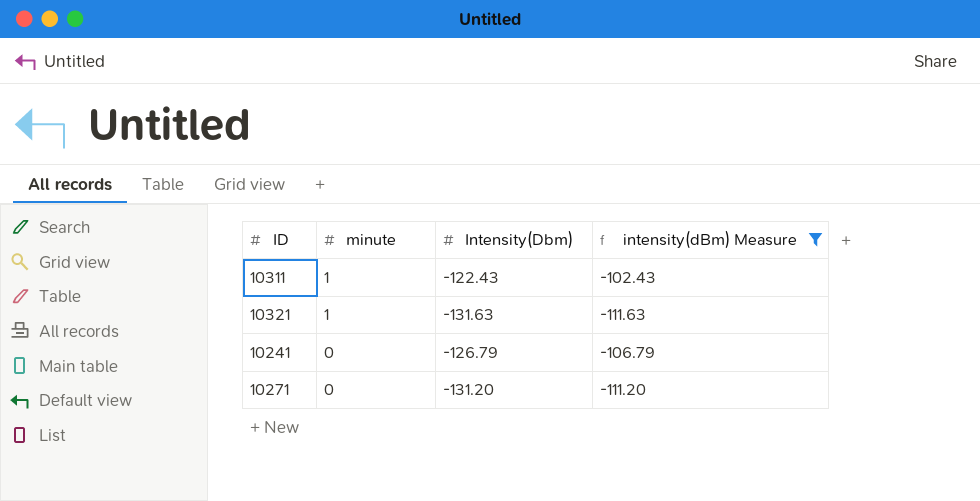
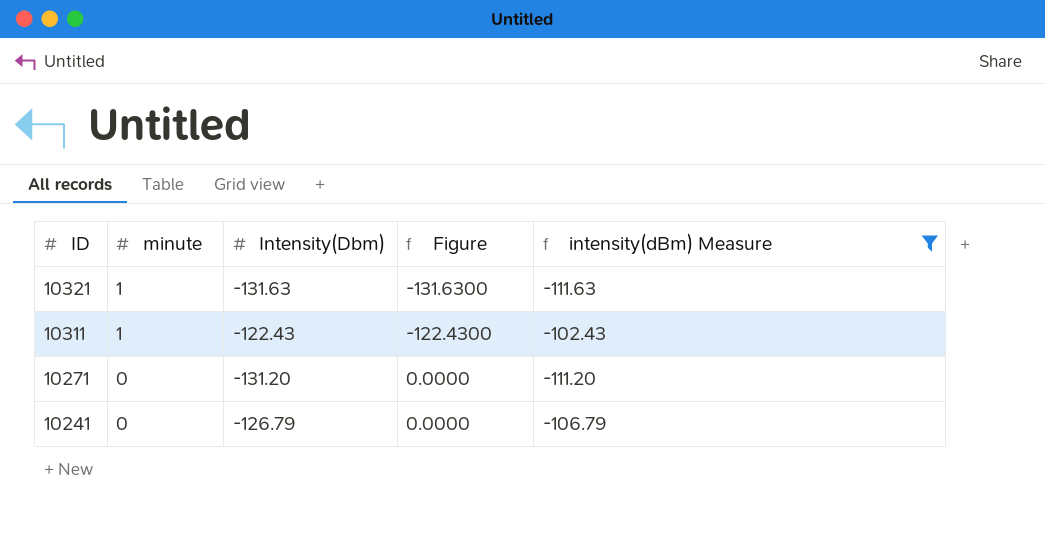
row order: minute descending -> ID descending
column Figure | formula: none -> [minute] * [Intensity(Dbm)]

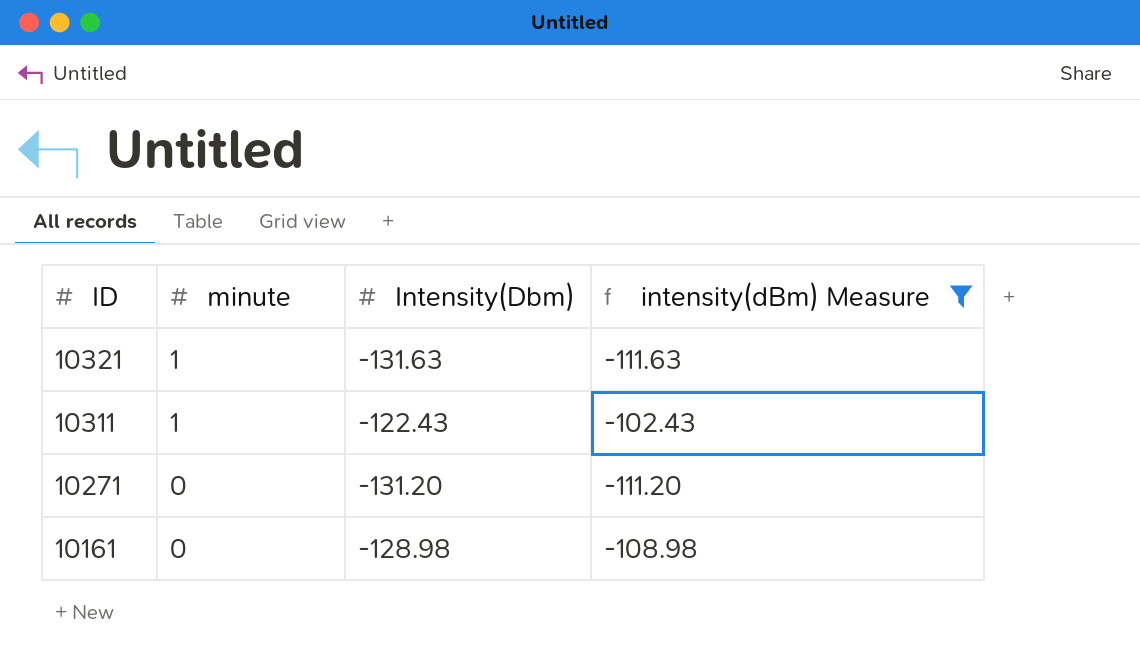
column Figure | formula: [minute] * [Intensity(Dbm)] -> none
row 10241: 0 | -126.79 | 0.0000 | -106.79 -> none
row 10161: none -> 0 | -128.98 | -108.98

